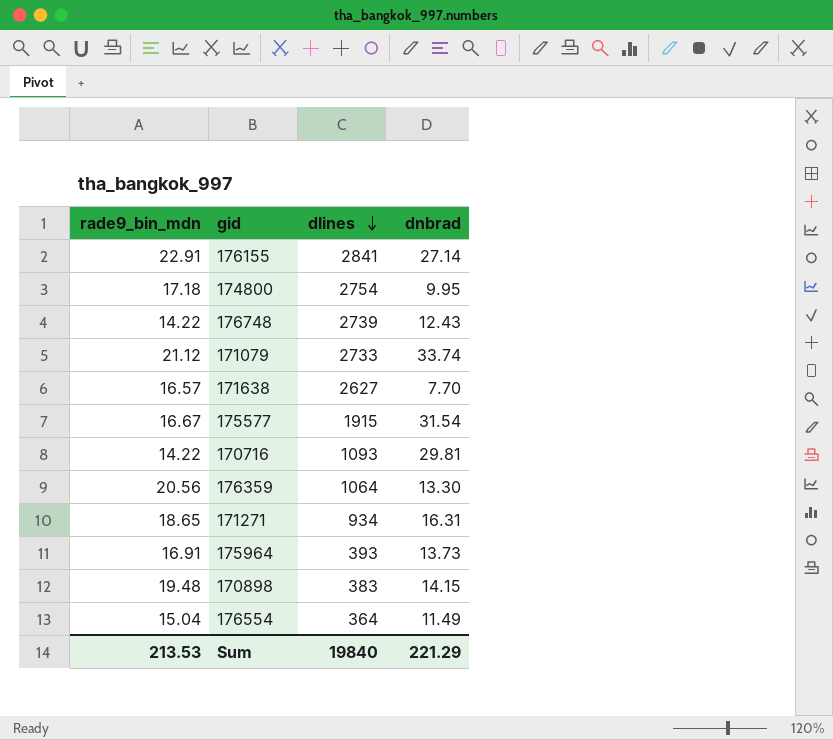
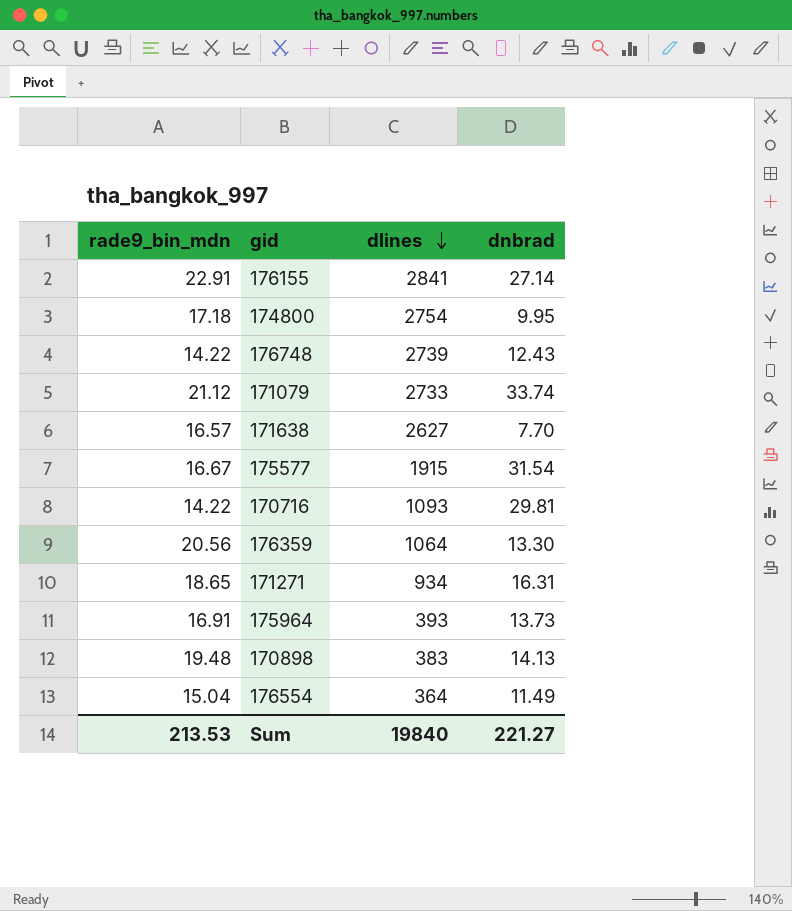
170898 | dnbrad: 14.15 -> 14.13
Sum | dnbrad: 221.29 -> 221.27

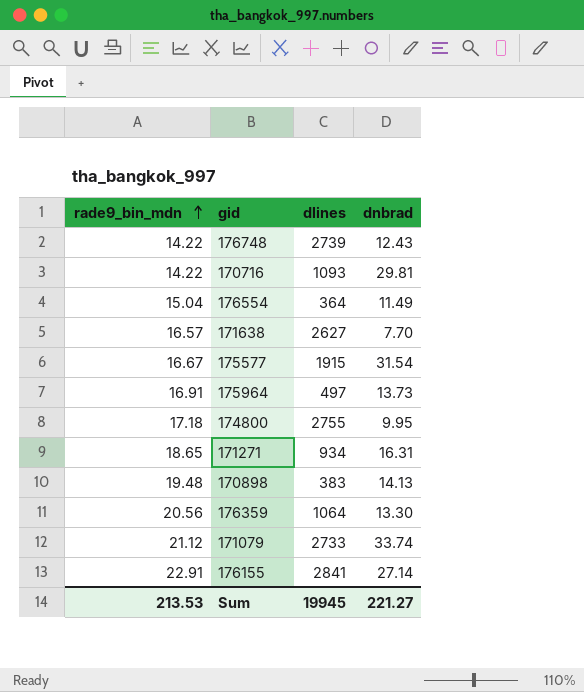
row order: dlines descending -> rade9_bin_mdn ascending
175964 | dlines: 393 -> 497
174800 | dlines: 2754 -> 2755
Sum | dlines: 19840 -> 19945

